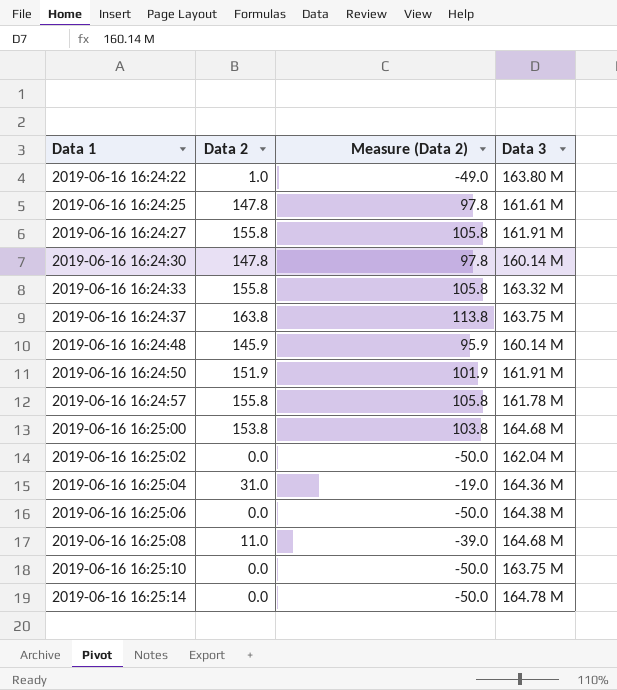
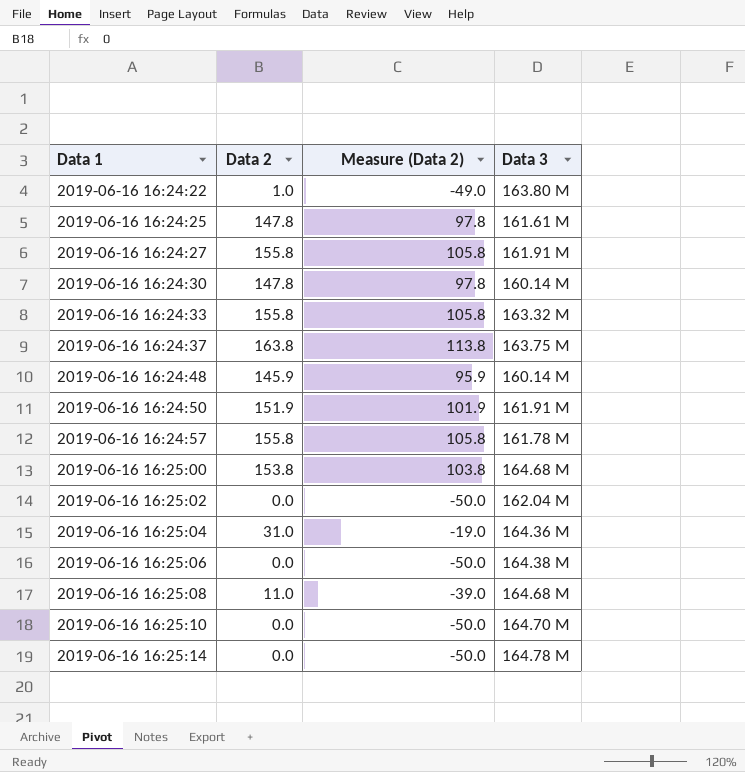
2019-06-16 16:25:10 | Data 3: 163.75 M -> 164.70 M

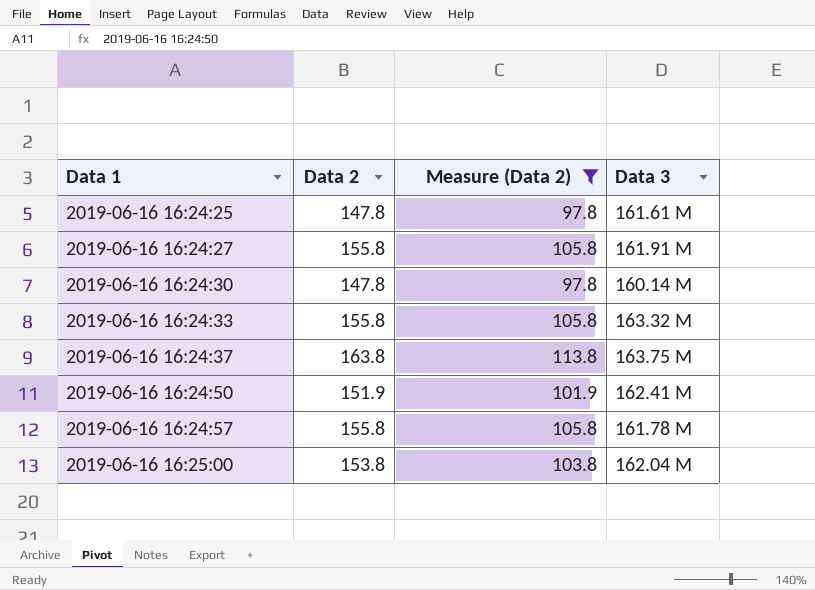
filter: none -> Measure (Data 2) >= 97.8
2019-06-16 16:24:50 | Data 3: 161.91 M -> 162.41 M
2019-06-16 16:25:00 | Data 3: 164.68 M -> 162.04 M

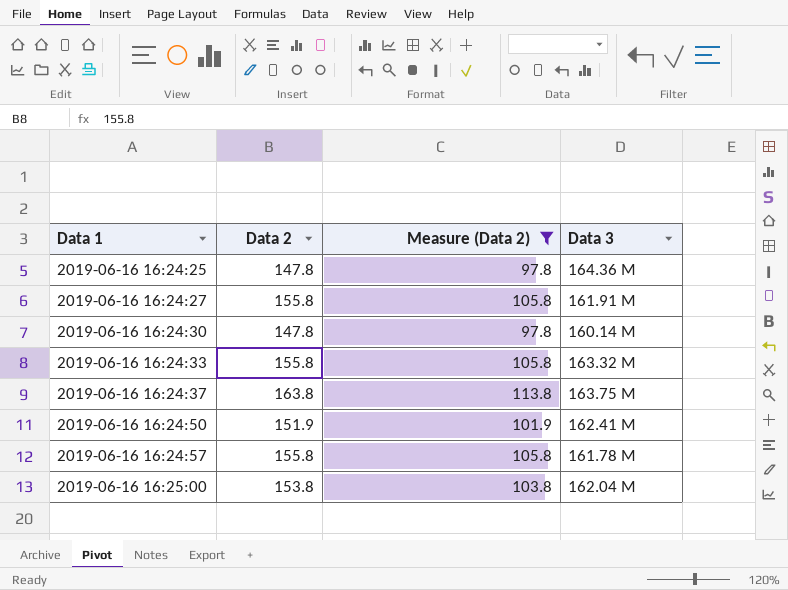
2019-06-16 16:24:25 | Data 3: 161.61 M -> 164.36 M

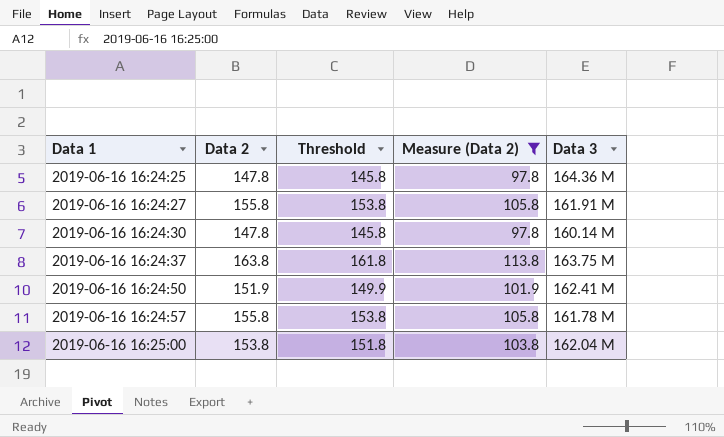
column Threshold | formula: none -> [Data 2] - 2
row 2019-06-16 16:24:33: 155.8 | 105.8 | 163.32 M -> none

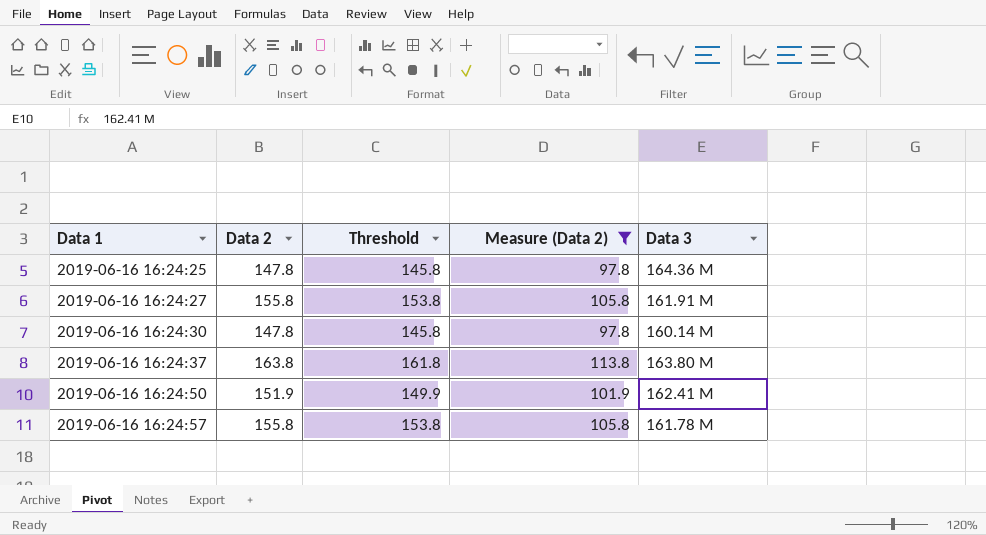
row 2019-06-16 16:25:00: 153.8 | 151.8 | 103.8 | 162.04 M -> none
2019-06-16 16:24:37 | Data 3: 163.75 M -> 163.80 M

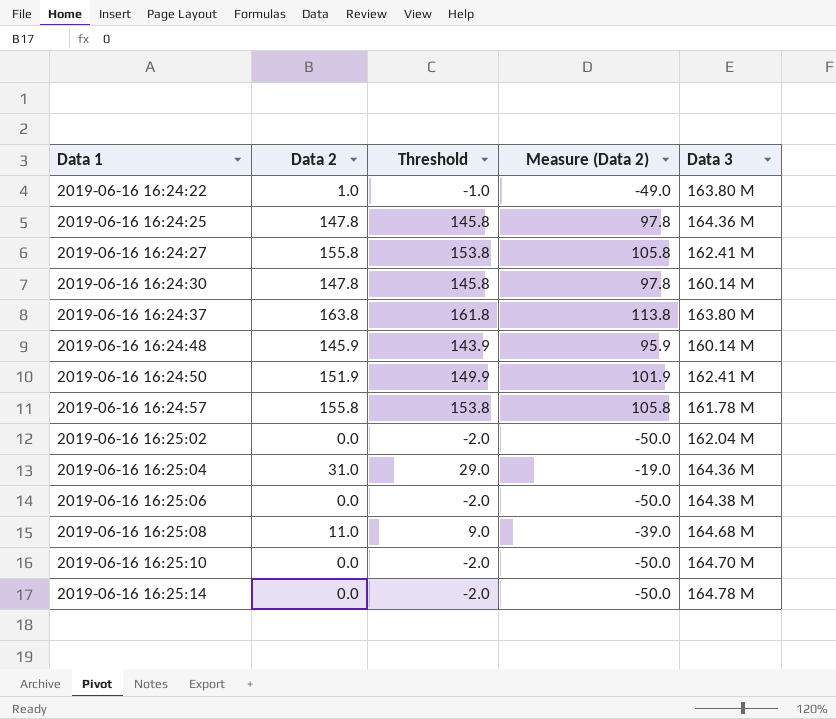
filter: Measure (Data 2) >= 97.8 -> none
2019-06-16 16:24:27 | Data 3: 161.91 M -> 162.41 M

